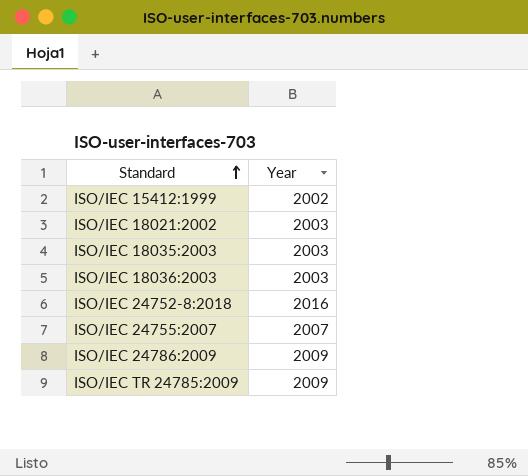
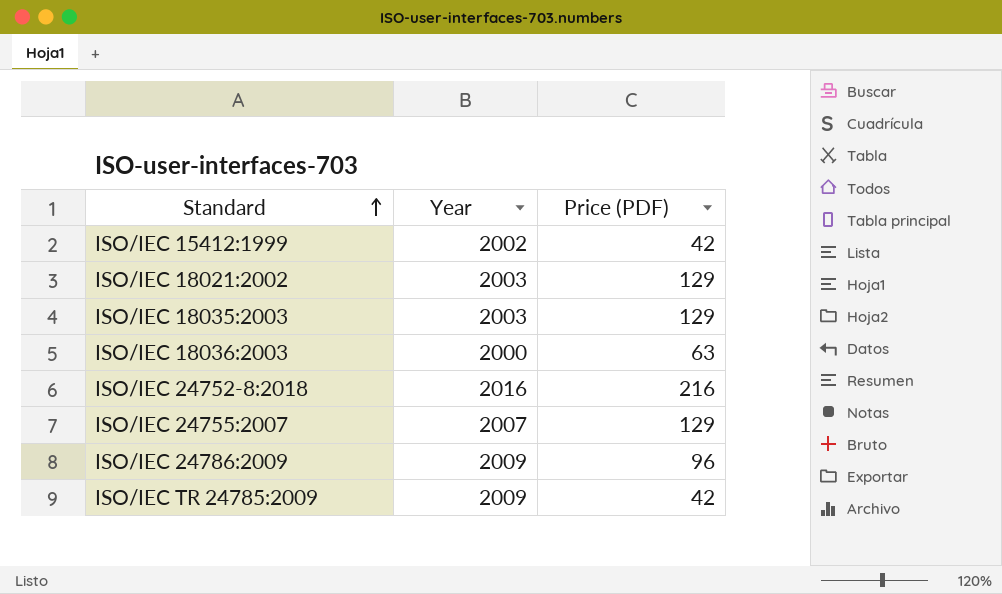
column Price (PDF) | position: none -> 3
ISO/IEC 18036:2003 | Year: 2003 -> 2000

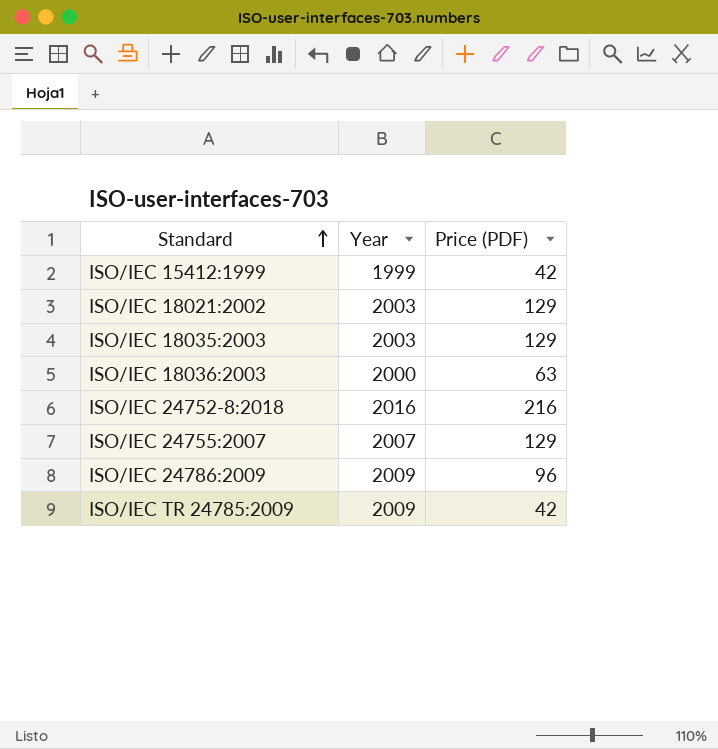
ISO/IEC 15412:1999 | Year: 2002 -> 1999

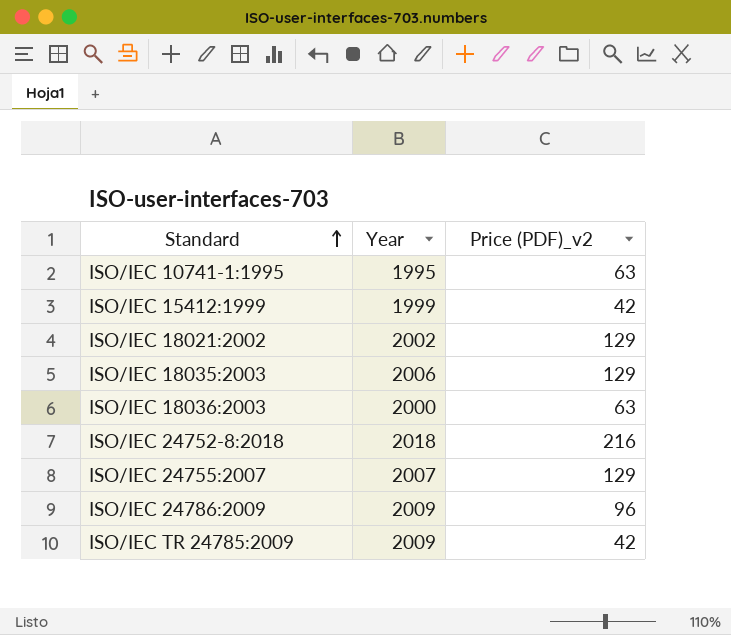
column name: Price (PDF) -> Price (PDF)_v2
row ISO/IEC 10741-1:1995: none -> 1995 | 63
ISO/IEC 18021:2002 | Year: 2003 -> 2002
ISO/IEC 18035:2003 | Year: 2003 -> 2006
ISO/IEC 24752-8:2018 | Year: 2016 -> 2018

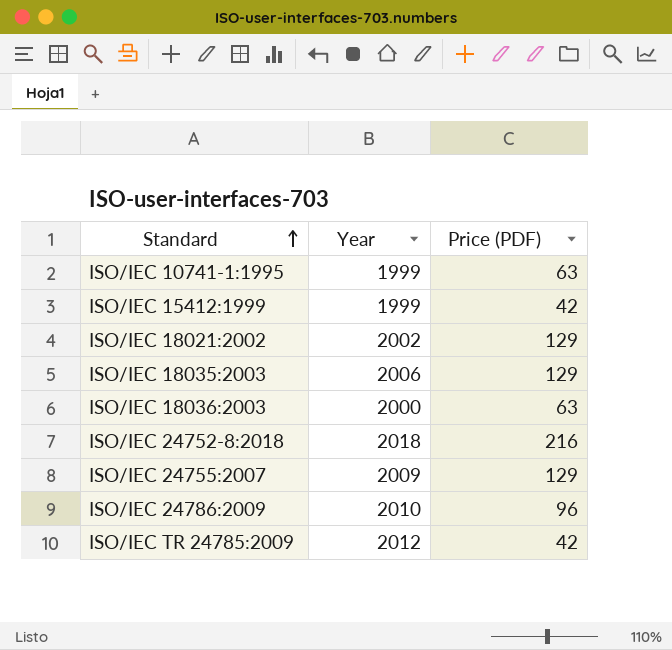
column name: Price (PDF)_v2 -> Price (PDF)
ISO/IEC 10741-1:1995 | Year: 1995 -> 1999
ISO/IEC 24755:2007 | Year: 2007 -> 2009
ISO/IEC 24786:2009 | Year: 2009 -> 2010
ISO/IEC TR 24785:2009 | Year: 2009 -> 2012

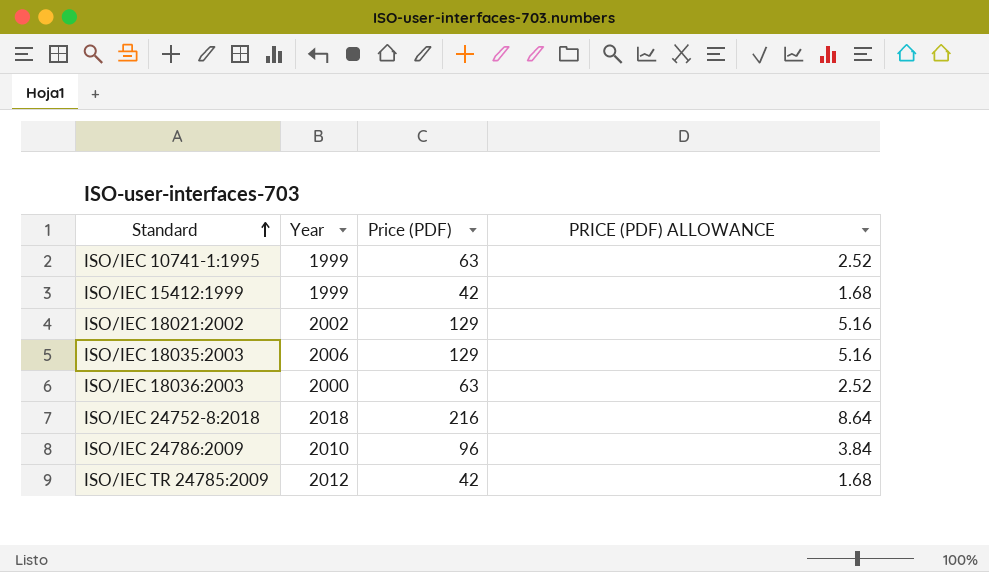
column PRICE (PDF) ALLOWANCE | formula: none -> [Price (PDF)] * 0.04
row ISO/IEC 24755:2007: 2009 | 129 -> none

